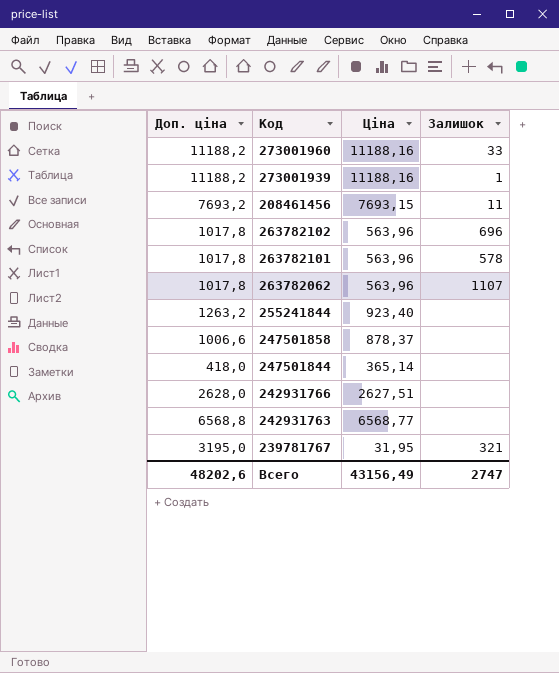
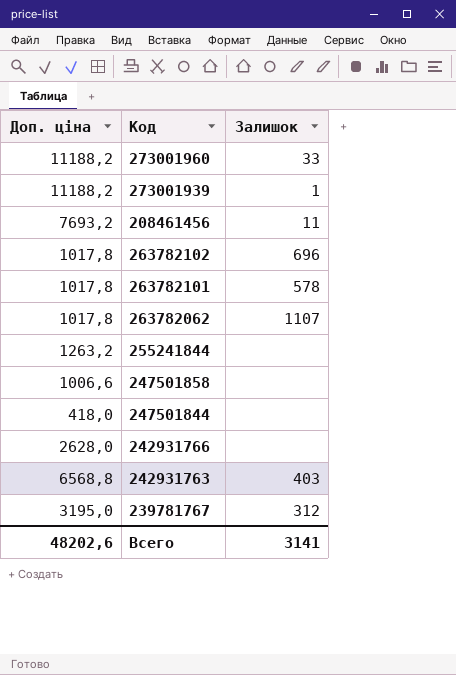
column Ціна | position: 3 -> none
242931763 | Залишок: none -> 403
239781767 | Залишок: 321 -> 312
Всего | Залишок: 2747 -> 3141

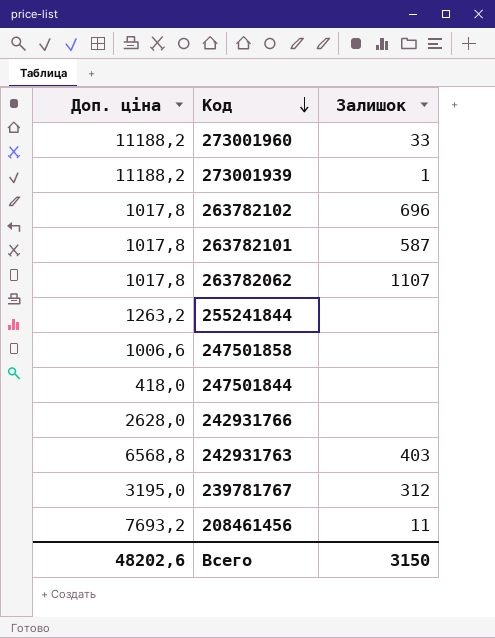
row order: none -> Код descending
263782101 | Залишок: 578 -> 587
Всего | Залишок: 3141 -> 3150

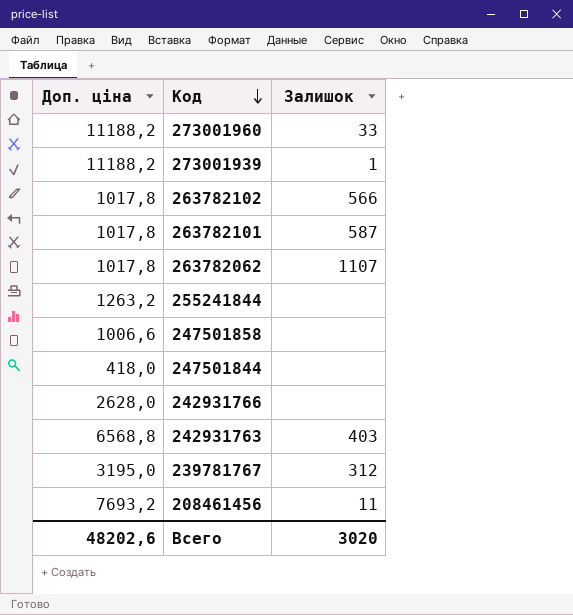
263782102 | Залишок: 696 -> 566
Всего | Залишок: 3150 -> 3020

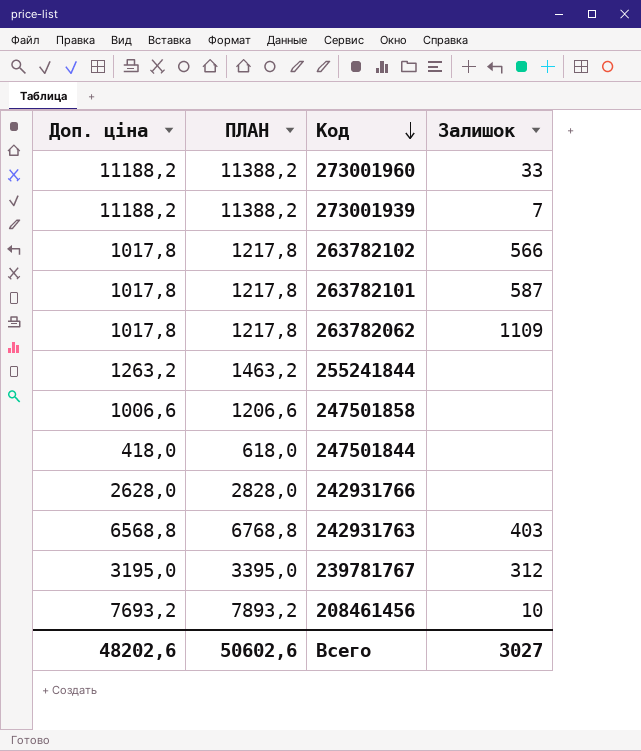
column ПЛАН | formula: none -> [Доп. ціна] + 200
273001939 | Залишок: 1 -> 7
263782062 | Залишок: 1107 -> 1109
208461456 | Залишок: 11 -> 10
Всего | Залишок: 3020 -> 3027

